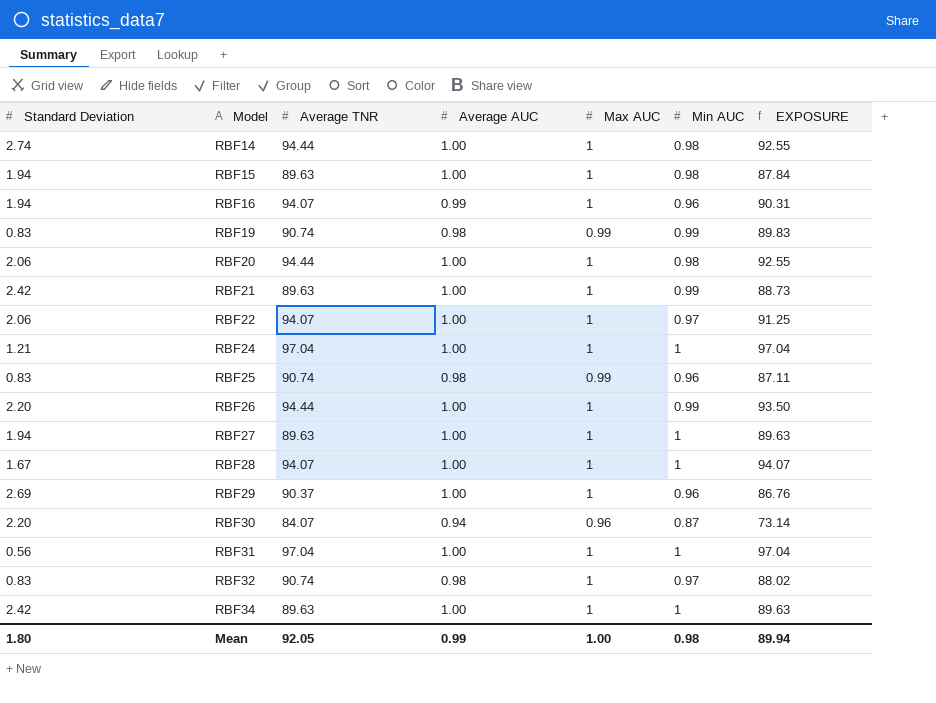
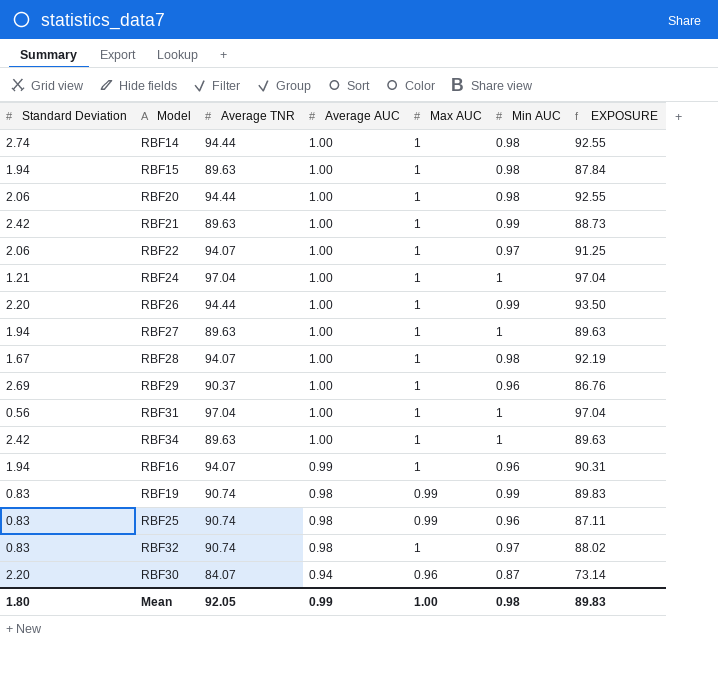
row order: Model ascending -> Average AUC descending
RBF28 | Min AUC: 1 -> 0.98
RBF28 | EXPOSURE: 94.07 -> 92.19
Mean | EXPOSURE: 89.94 -> 89.83

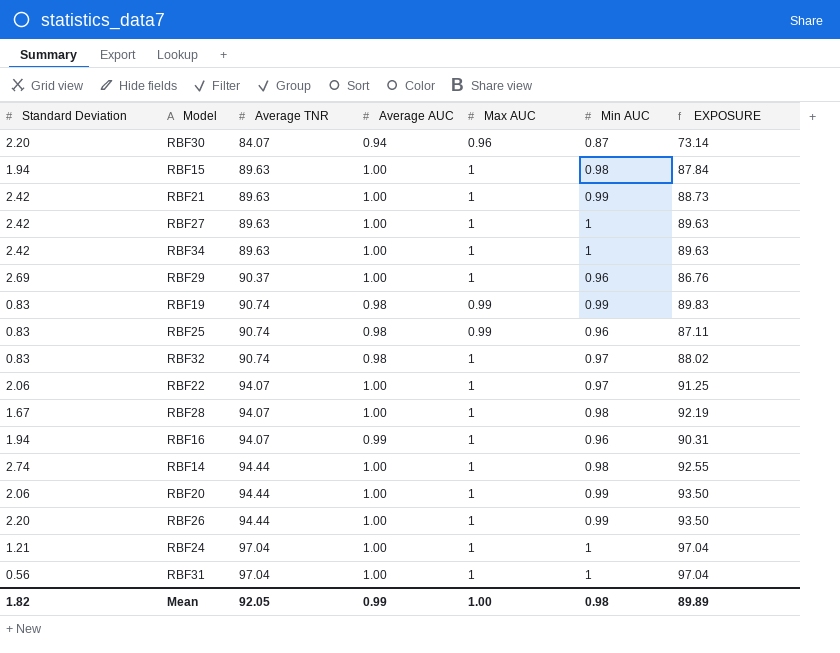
row order: Average AUC descending -> Average TNR ascending
RBF27 | Standard Deviation: 1.94 -> 2.42
RBF20 | Min AUC: 0.98 -> 0.99
RBF20 | EXPOSURE: 92.55 -> 93.50
Mean | Standard Deviation: 1.80 -> 1.82
Mean | EXPOSURE: 89.83 -> 89.89

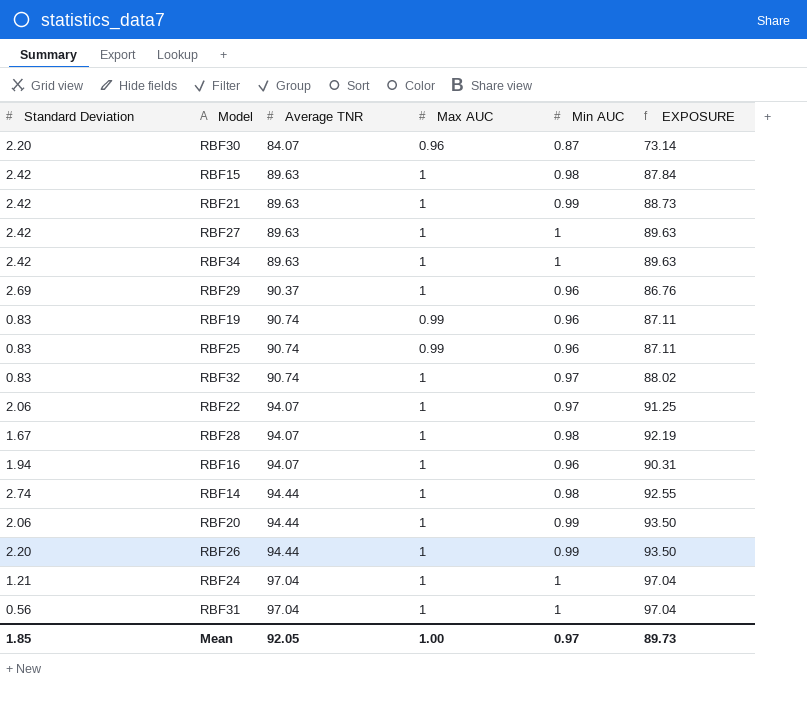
column Average AUC | position: 4 -> none
RBF15 | Standard Deviation: 1.94 -> 2.42
RBF19 | Min AUC: 0.99 -> 0.96
RBF19 | EXPOSURE: 89.83 -> 87.11
Mean | Standard Deviation: 1.82 -> 1.85
Mean | Min AUC: 0.98 -> 0.97
Mean | EXPOSURE: 89.89 -> 89.73

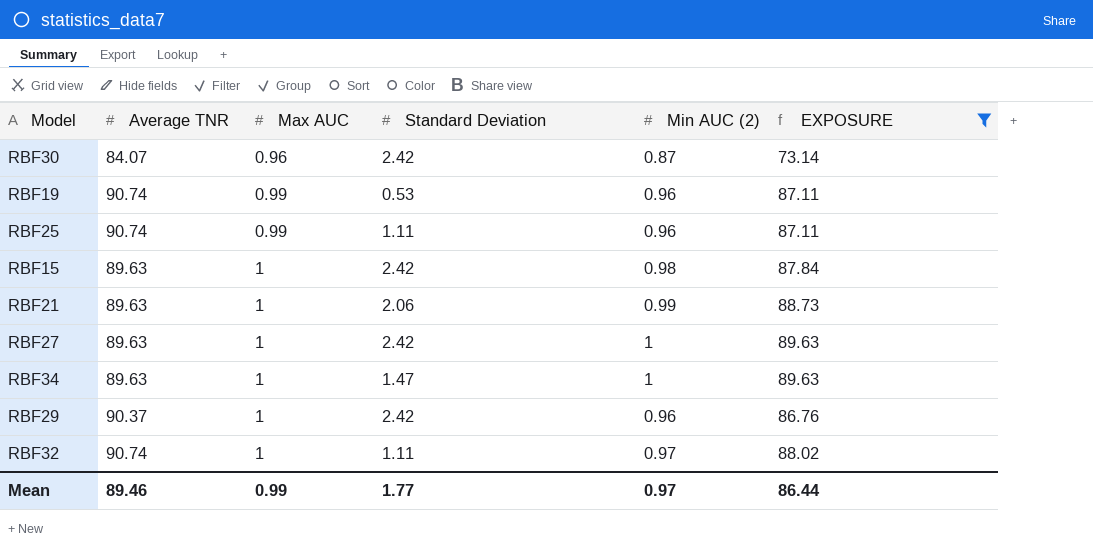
filter: none -> EXPOSURE <= 89.63
row order: Average TNR ascending -> Max AUC ascending
column Standard Deviation | position: 1 -> 4
column name: Min AUC -> Min AUC (2)
RBF30 | Standard Deviation: 2.20 -> 2.42
RBF19 | Standard Deviation: 0.83 -> 0.53
RBF25 | Standard Deviation: 0.83 -> 1.11
RBF21 | Standard Deviation: 2.42 -> 2.06
RBF34 | Standard Deviation: 2.42 -> 1.47
RBF29 | Standard Deviation: 2.69 -> 2.42
RBF32 | Standard Deviation: 0.83 -> 1.11
Mean | Average TNR: 92.05 -> 89.46
Mean | Max AUC: 1.00 -> 0.99
Mean | Standard Deviation: 1.85 -> 1.77
Mean | EXPOSURE: 89.73 -> 86.44

